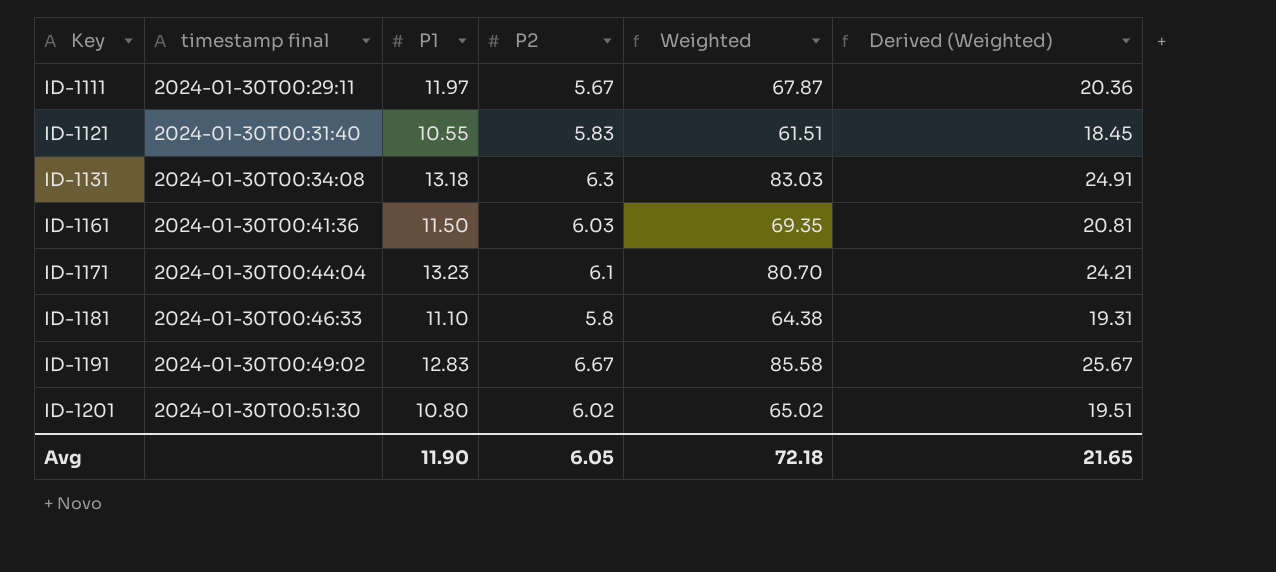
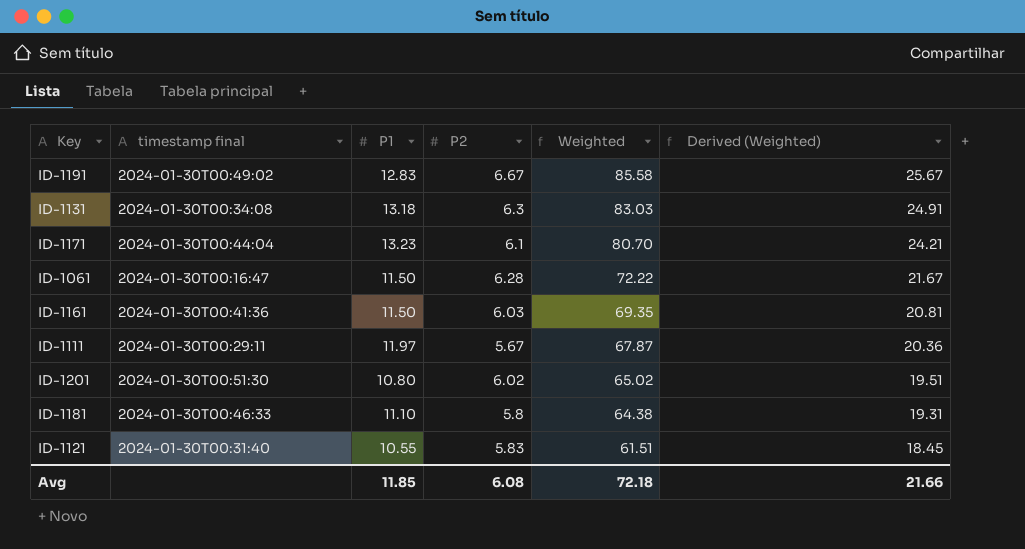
row order: Key ascending -> Weighted descending
row ID-1061: none -> 2024-01-30T00:16:47 | 11.50 | 6.28 | 72.22 | 21.67
Avg | P1: 11.90 -> 11.85
Avg | P2: 6.05 -> 6.08
Avg | Derived (Weighted): 21.65 -> 21.66

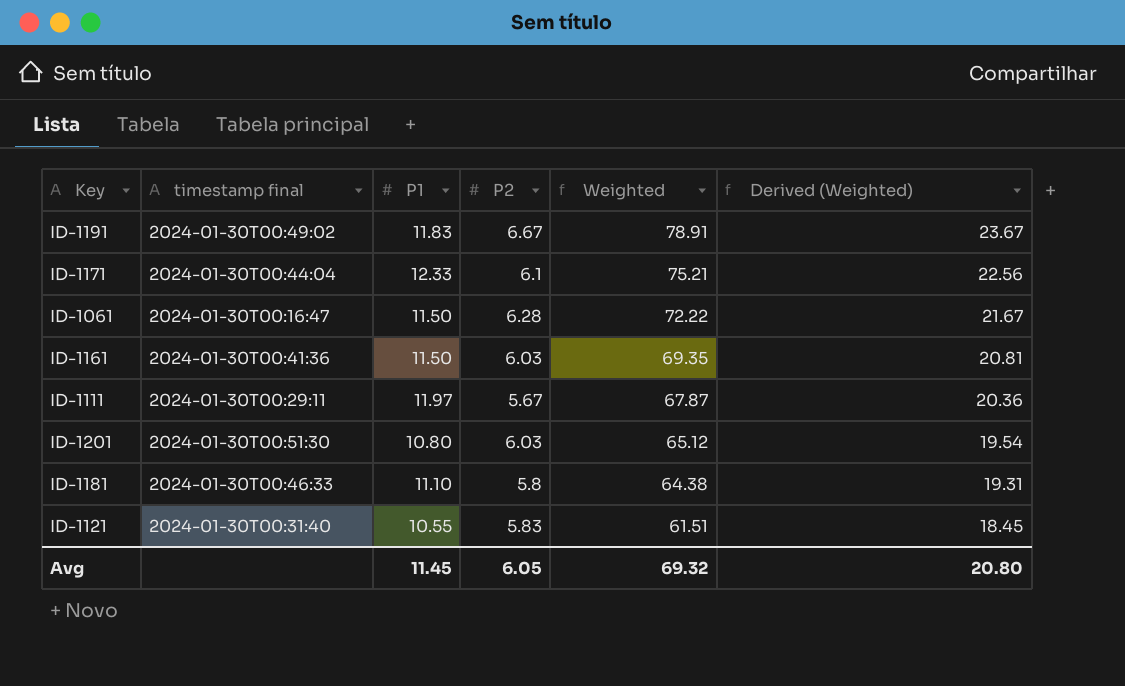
row ID-1131: 2024-01-30T00:34:08 | 13.18 | 6.3 | 83.03 | 24.91 -> none
ID-1191 | P1: 12.83 -> 11.83
ID-1191 | Weighted: 85.58 -> 78.91
ID-1191 | Derived (Weighted): 25.67 -> 23.67
ID-1171 | P1: 13.23 -> 12.33
ID-1171 | Weighted: 80.70 -> 75.21
ID-1171 | Derived (Weighted): 24.21 -> 22.56
ID-1201 | P2: 6.02 -> 6.03
ID-1201 | Weighted: 65.02 -> 65.12
ID-1201 | Derived (Weighted): 19.51 -> 19.54
Avg | P1: 11.85 -> 11.45
Avg | P2: 6.08 -> 6.05
Avg | Weighted: 72.18 -> 69.32
Avg | Derived (Weighted): 21.66 -> 20.80

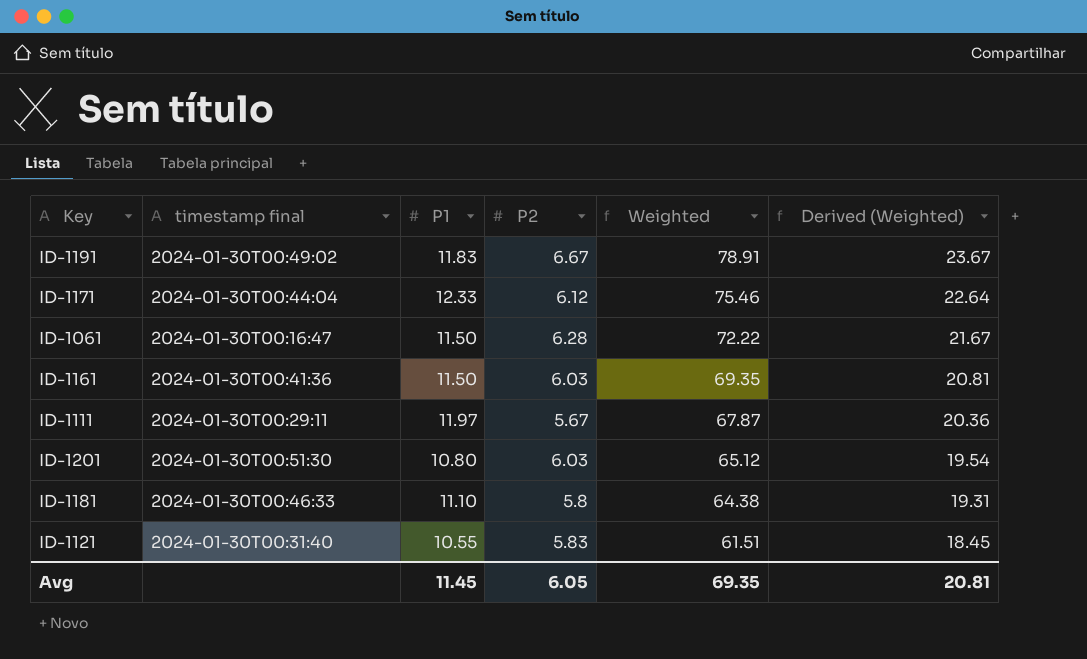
ID-1171 | P2: 6.1 -> 6.12
ID-1171 | Weighted: 75.21 -> 75.46
ID-1171 | Derived (Weighted): 22.56 -> 22.64
Avg | Weighted: 69.32 -> 69.35
Avg | Derived (Weighted): 20.80 -> 20.81

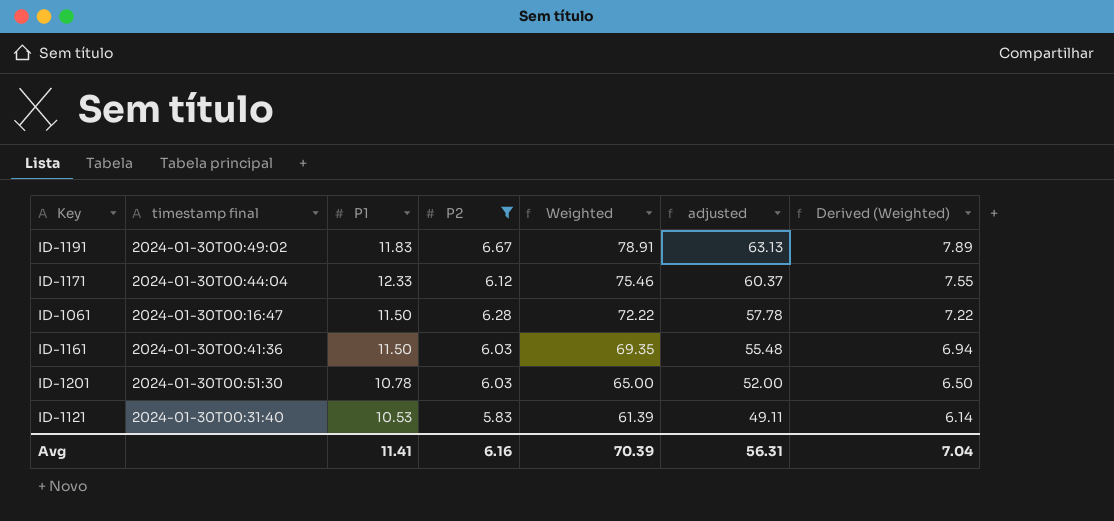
filter: none -> P2 >= 5.83
column adjusted | formula: none -> [Weighted] * 0.8
column Derived (Weighted) | formula: [Weighted] * 0.3 -> [Weighted] * 0.1
ID-1201 | P1: 10.80 -> 10.78
ID-1201 | Weighted: 65.12 -> 65.00
ID-1121 | P1: 10.55 -> 10.53
ID-1121 | Weighted: 61.51 -> 61.39
Avg | P1: 11.45 -> 11.41
Avg | P2: 6.05 -> 6.16
Avg | Weighted: 69.35 -> 70.39
Avg | Derived (Weighted): 20.81 -> 7.04

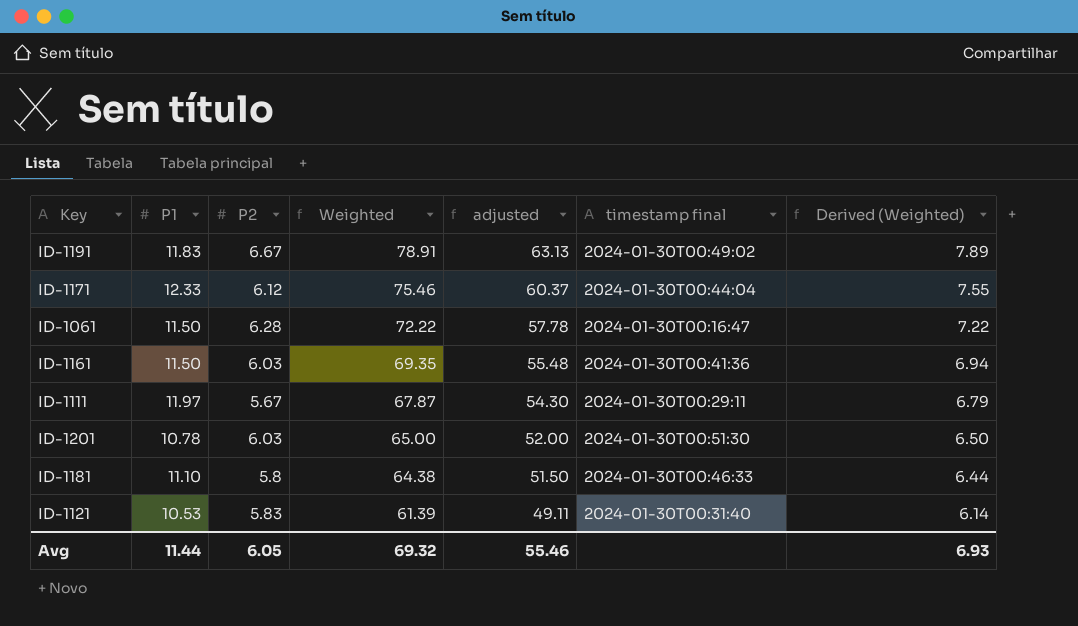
filter: P2 >= 5.83 -> none
column timestamp final | position: 2 -> 6
Avg | P1: 11.41 -> 11.44
Avg | P2: 6.16 -> 6.05
Avg | Weighted: 70.39 -> 69.32
Avg | adjusted: 56.31 -> 55.46
Avg | Derived (Weighted): 7.04 -> 6.93

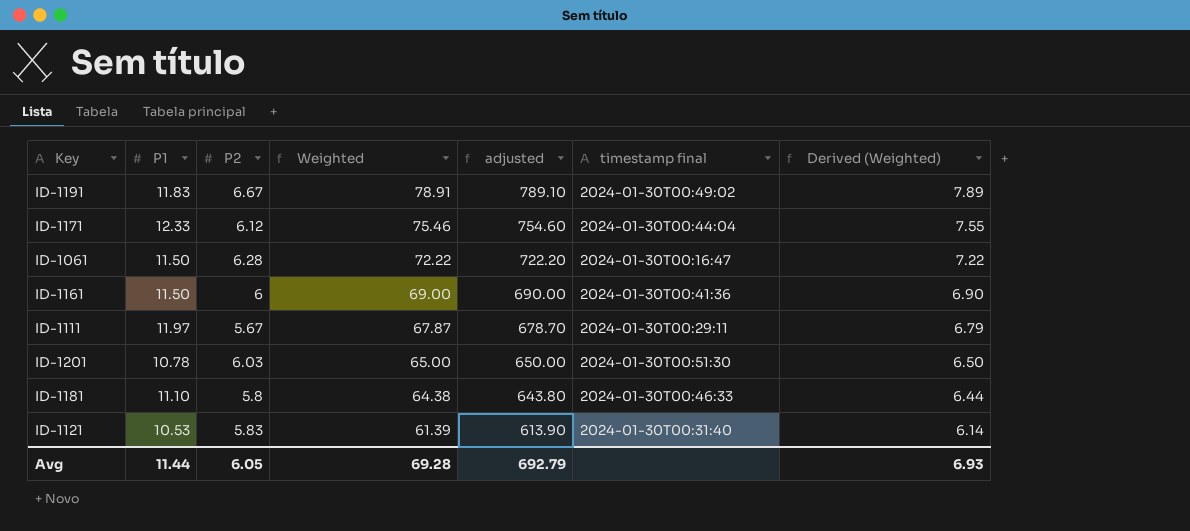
column adjusted | formula: [Weighted] * 0.8 -> [Weighted] * 10
ID-1161 | P2: 6.03 -> 6
ID-1161 | Weighted: 69.35 -> 69.00
ID-1161 | Derived (Weighted): 6.94 -> 6.90
Avg | Weighted: 69.32 -> 69.28
Avg | adjusted: 55.46 -> 692.79

